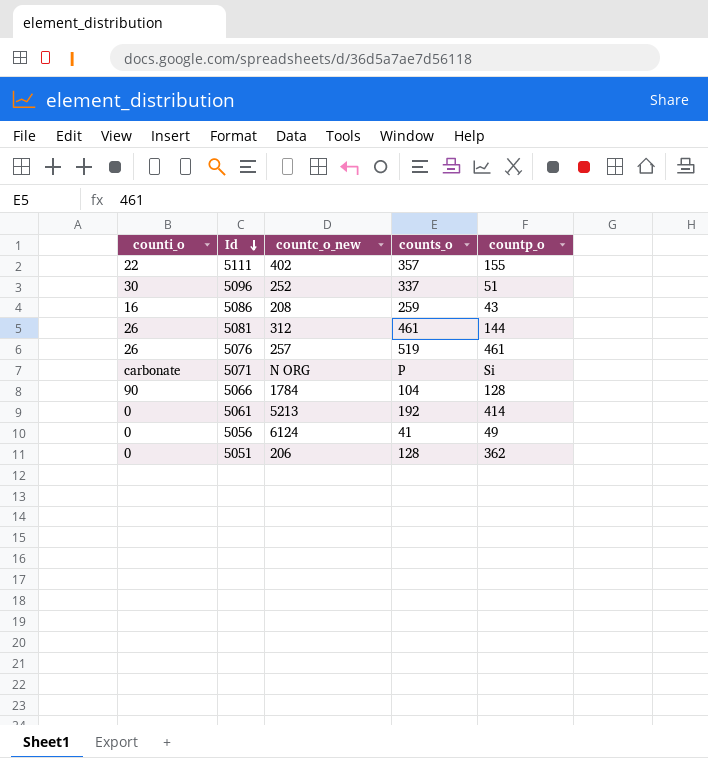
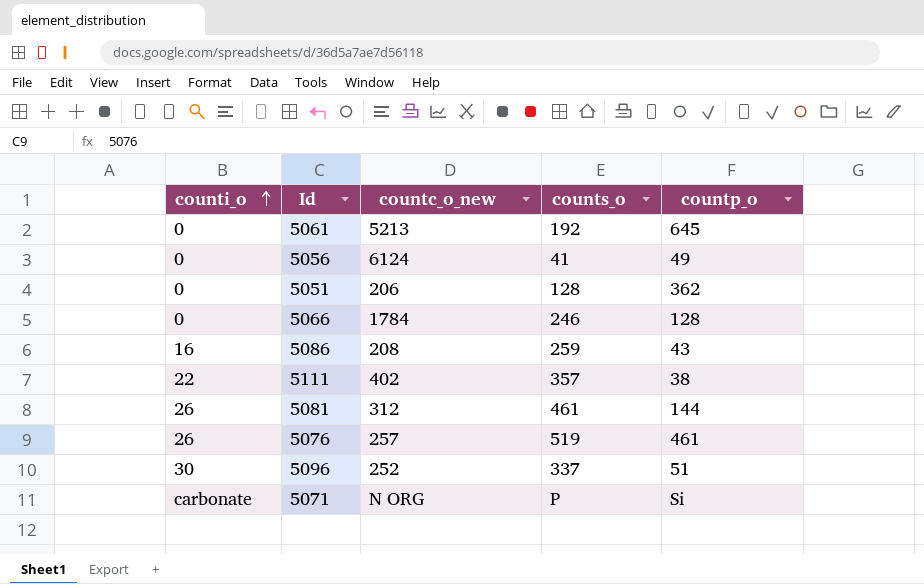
row order: Id descending -> counti_o ascending
5061 | countp_o: 414 -> 645
5066 | counti_o: 90 -> 0
5066 | counts_o: 104 -> 246
5111 | countp_o: 155 -> 38

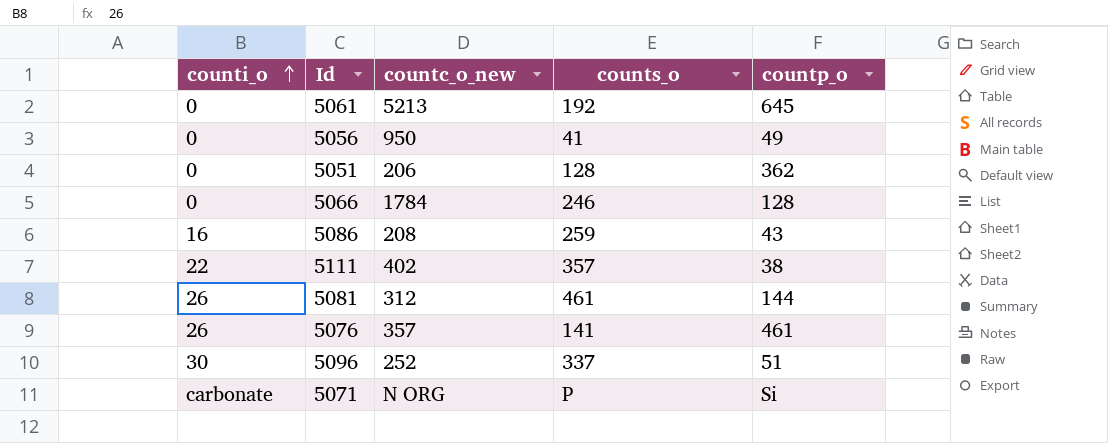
5056 | countc_o_new: 6124 -> 950
5076 | countc_o_new: 257 -> 357
5076 | counts_o: 519 -> 141

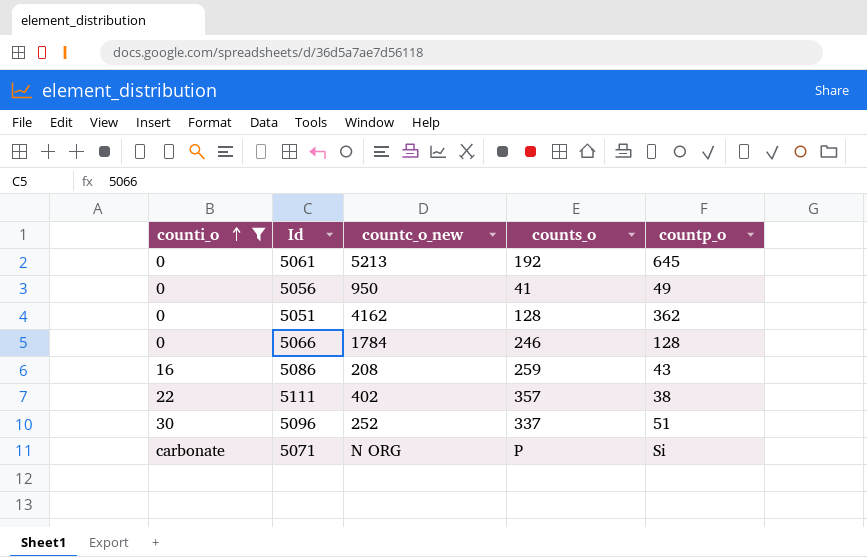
filter: none -> counti_o != 26
5051 | countc_o_new: 206 -> 4162

